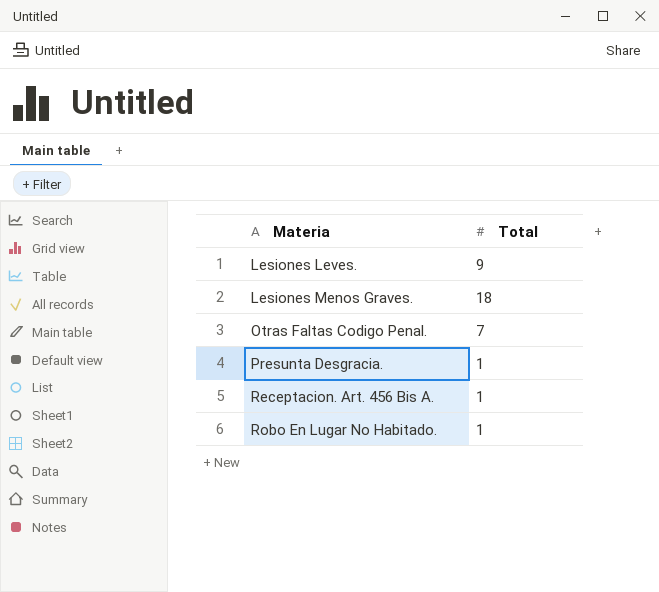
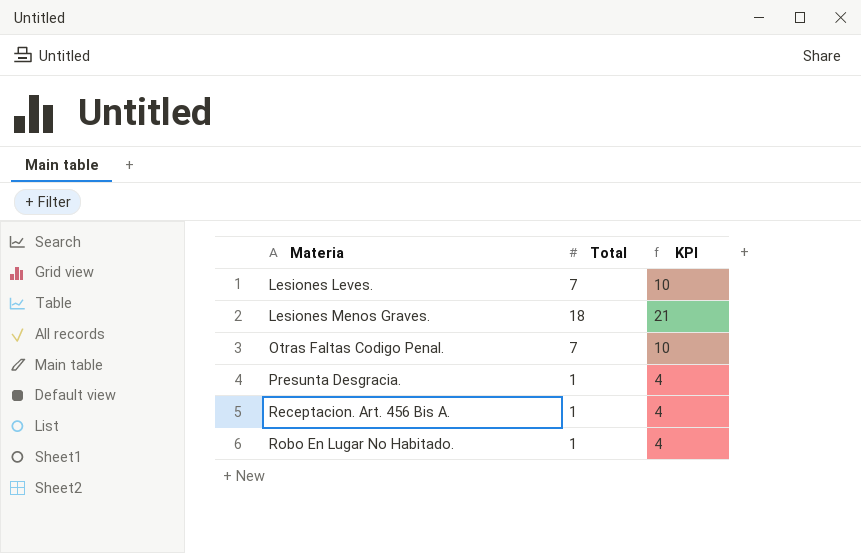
column KPI | formula: none -> [Total] + 3
Lesiones Leves. | Total: 9 -> 7

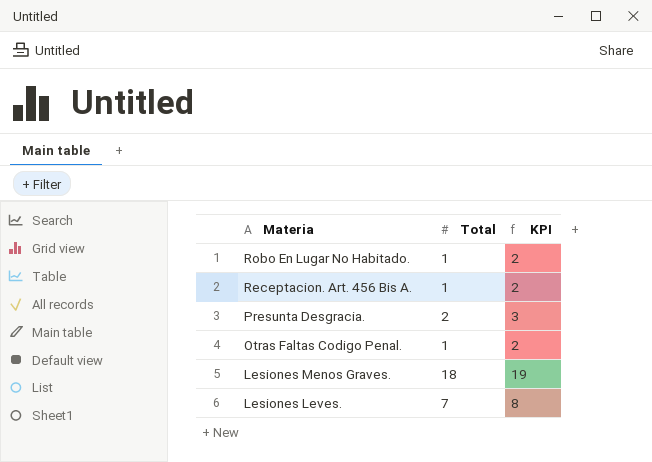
row order: Materia ascending -> Materia descending
column KPI | formula: [Total] + 3 -> [Total] + 1
Presunta Desgracia. | Total: 1 -> 2
Otras Faltas Codigo Penal. | Total: 7 -> 1

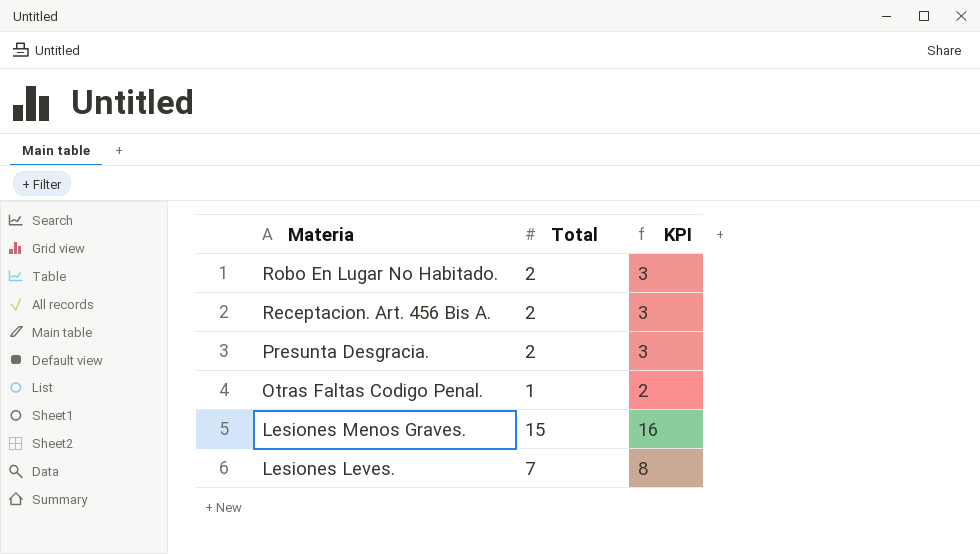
Robo En Lugar No Habitado. | Total: 1 -> 2
Robo En Lugar No Habitado. | KPI: 2 -> 3
Receptacion. Art. 456 Bis A. | Total: 1 -> 2
Receptacion. Art. 456 Bis A. | KPI: 2 -> 3
Lesiones Menos Graves. | Total: 18 -> 15
Lesiones Menos Graves. | KPI: 19 -> 16

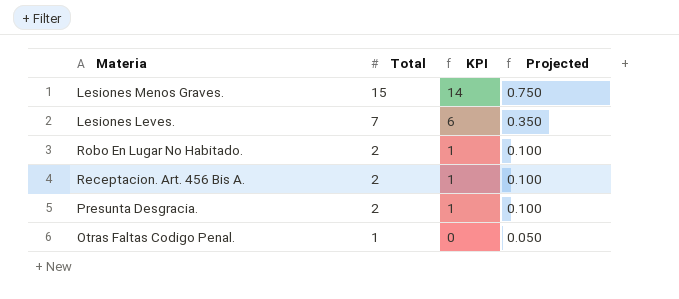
row order: Materia descending -> Total descending
column KPI | formula: [Total] + 1 -> [Total] - 1
column Projected | formula: none -> [Total] * 0.05

